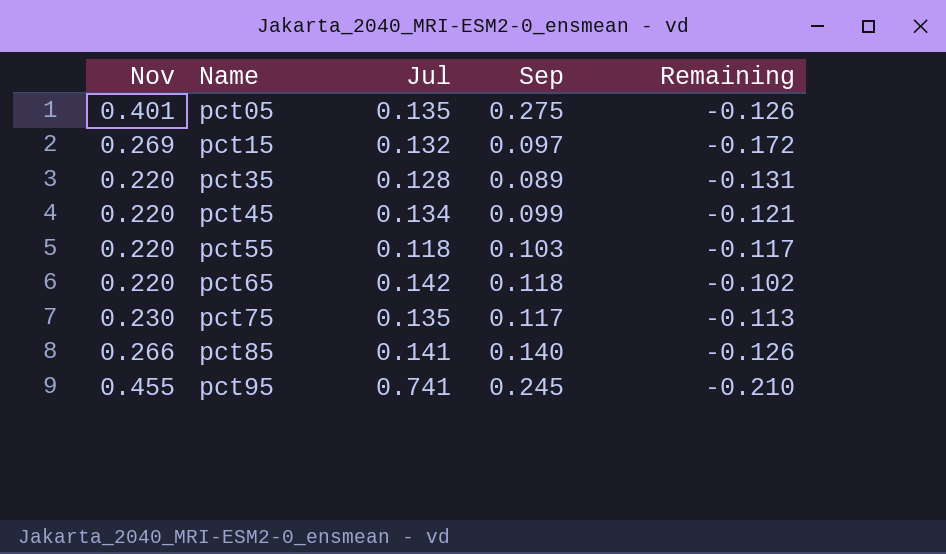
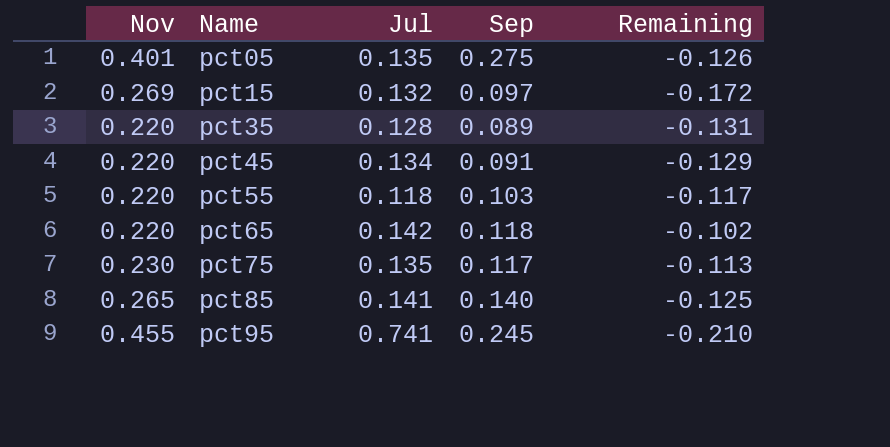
pct45 | Sep: 0.099 -> 0.091
pct45 | Remaining: -0.121 -> -0.129
pct85 | Nov: 0.266 -> 0.265
pct85 | Remaining: -0.126 -> -0.125

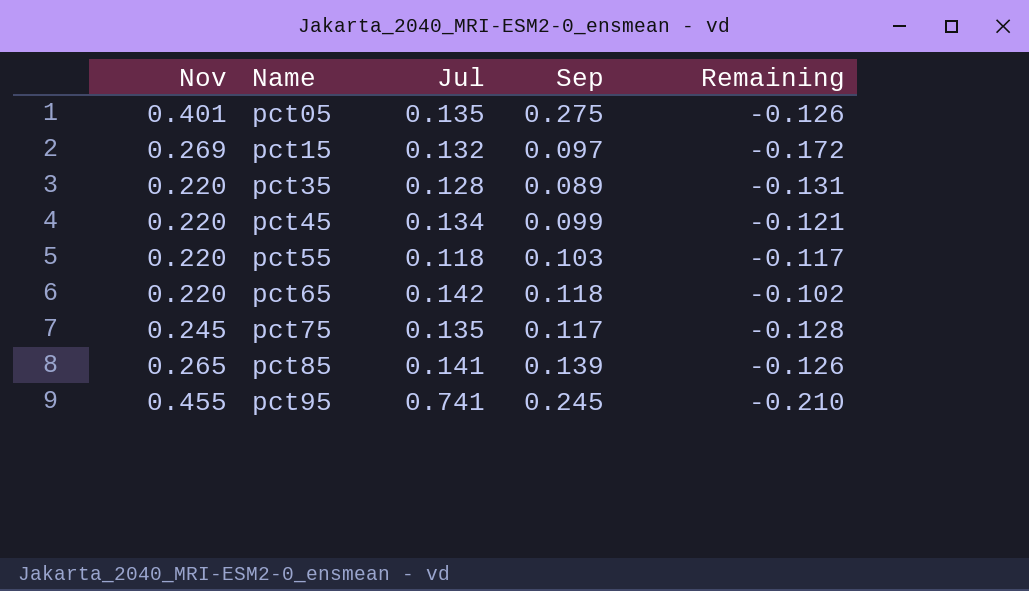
pct45 | Sep: 0.091 -> 0.099
pct45 | Remaining: -0.129 -> -0.121
pct75 | Nov: 0.230 -> 0.245
pct75 | Remaining: -0.113 -> -0.128
pct85 | Sep: 0.140 -> 0.139
pct85 | Remaining: -0.125 -> -0.126

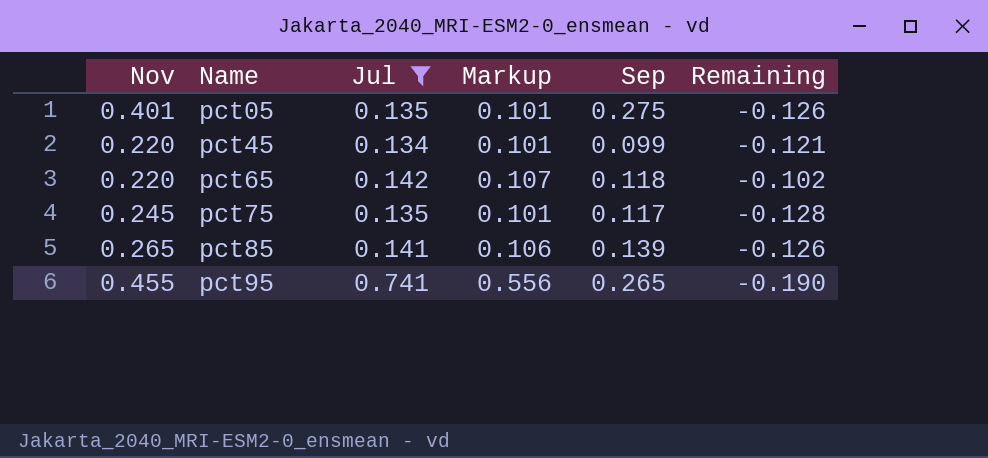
filter: none -> Jul >= 0.134
column Markup | formula: none -> [Jul] * 0.75
pct95 | Sep: 0.245 -> 0.265
pct95 | Remaining: -0.210 -> -0.190

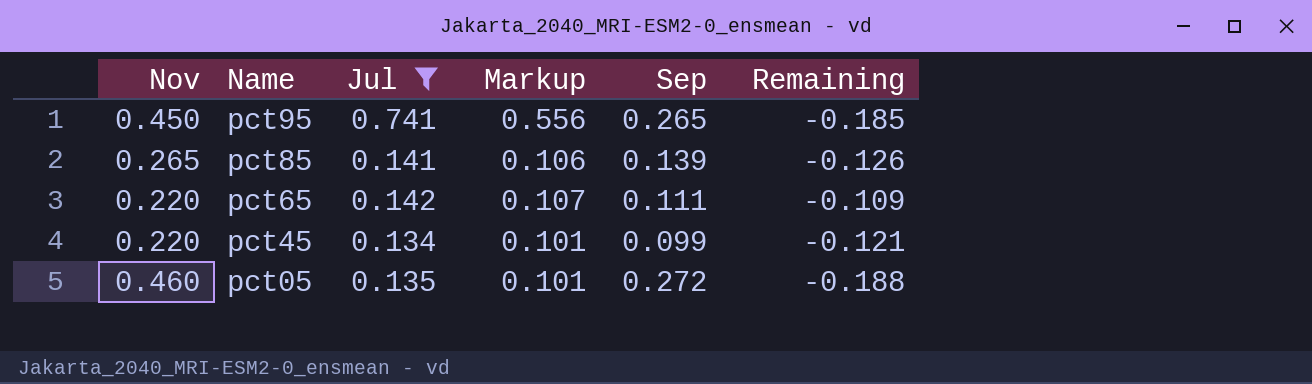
row order: Name ascending -> Name descending
row pct75: 0.245 | 0.135 | 0.101 | 0.117 | -0.128 -> none
pct95 | Nov: 0.455 -> 0.450
pct95 | Remaining: -0.190 -> -0.185
pct65 | Sep: 0.118 -> 0.111
pct65 | Remaining: -0.102 -> -0.109
pct05 | Nov: 0.401 -> 0.460
pct05 | Sep: 0.275 -> 0.272
pct05 | Remaining: -0.126 -> -0.188

